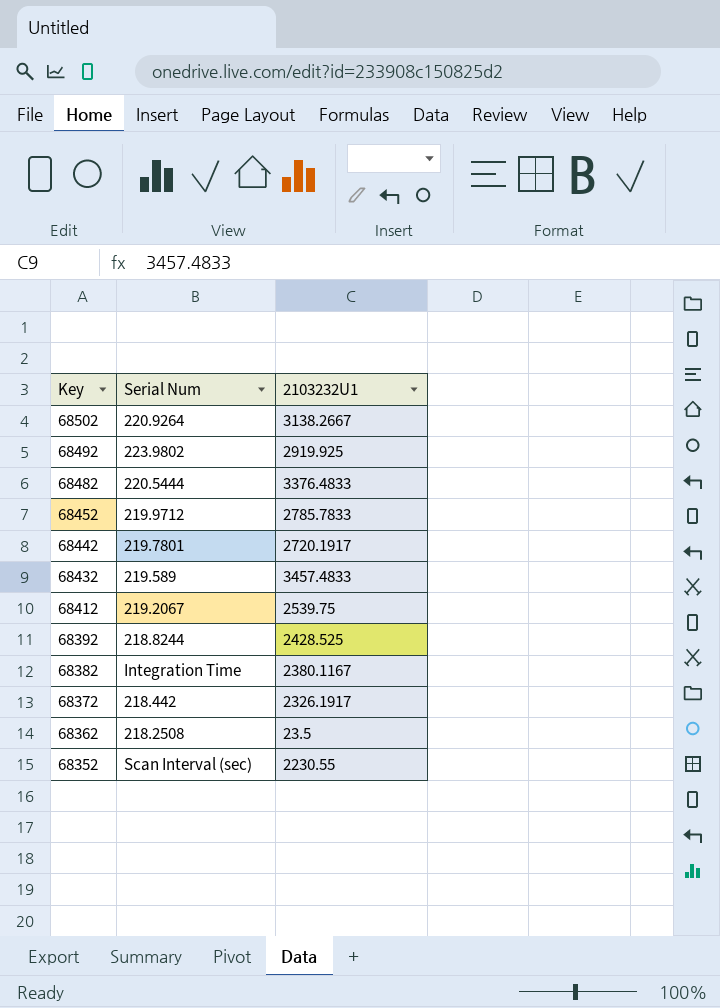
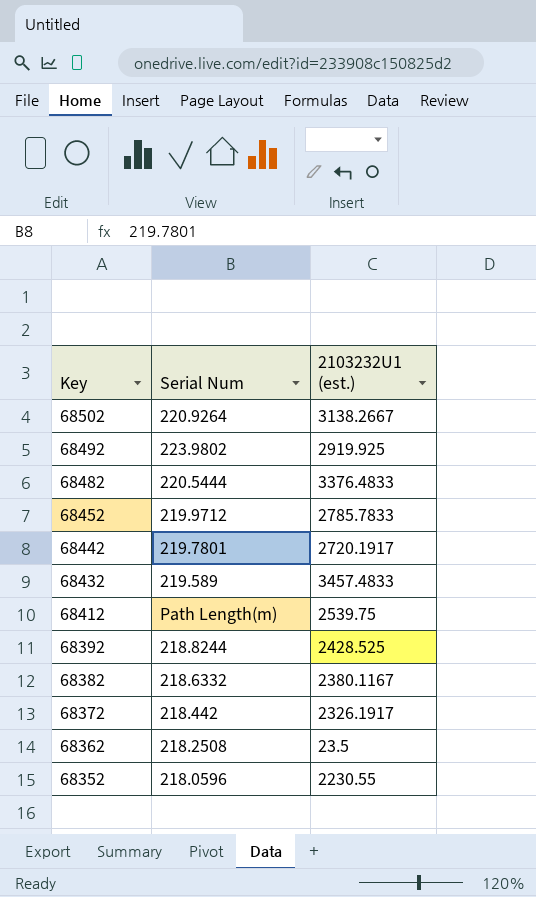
column name: 2103232U1 -> 2103232U1 (est.)
68412 | Serial Num: 219.2067 -> Path Length(m)
68382 | Serial Num: Integration Time -> 218.6332
68352 | Serial Num: Scan Interval (sec) -> 218.0596

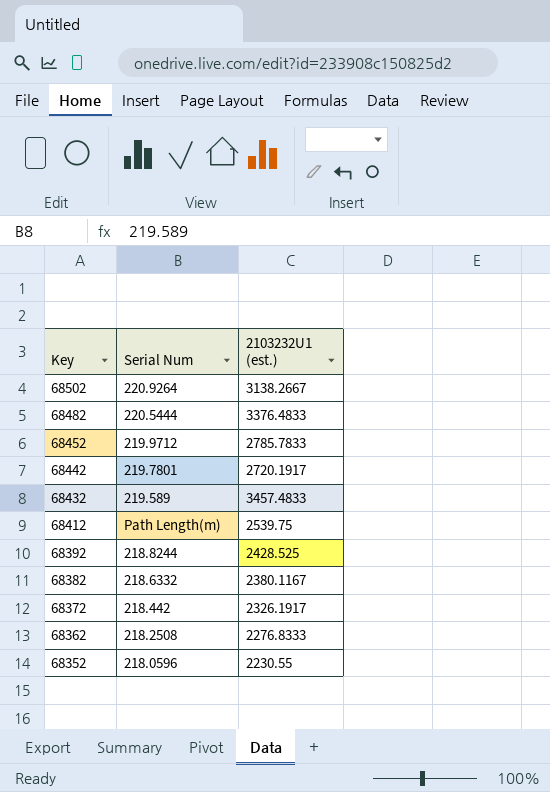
row 68492: 223.9802 | 2919.925 -> none
68362 | 2103232U1 (est.): 23.5 -> 2276.8333

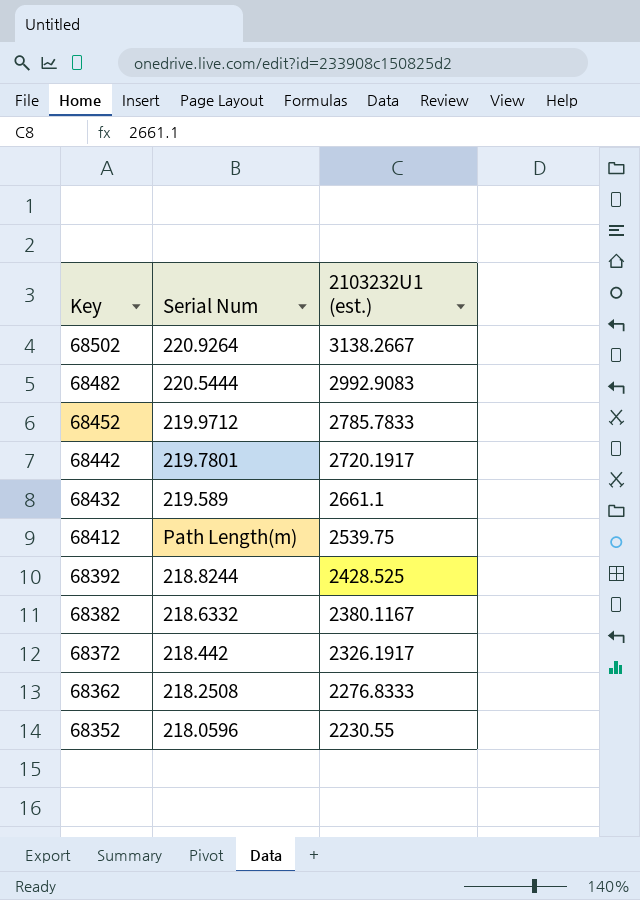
68482 | 2103232U1 (est.): 3376.4833 -> 2992.9083
68432 | 2103232U1 (est.): 3457.4833 -> 2661.1

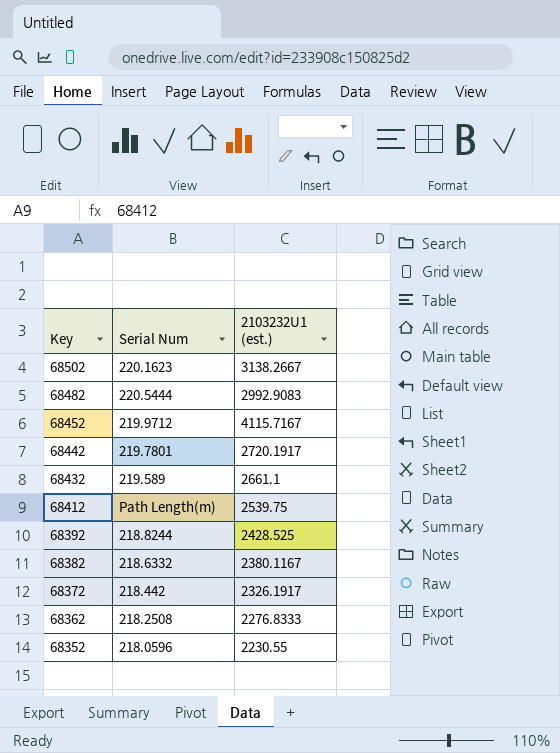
68502 | Serial Num: 220.9264 -> 220.1623
68452 | 2103232U1 (est.): 2785.7833 -> 4115.7167

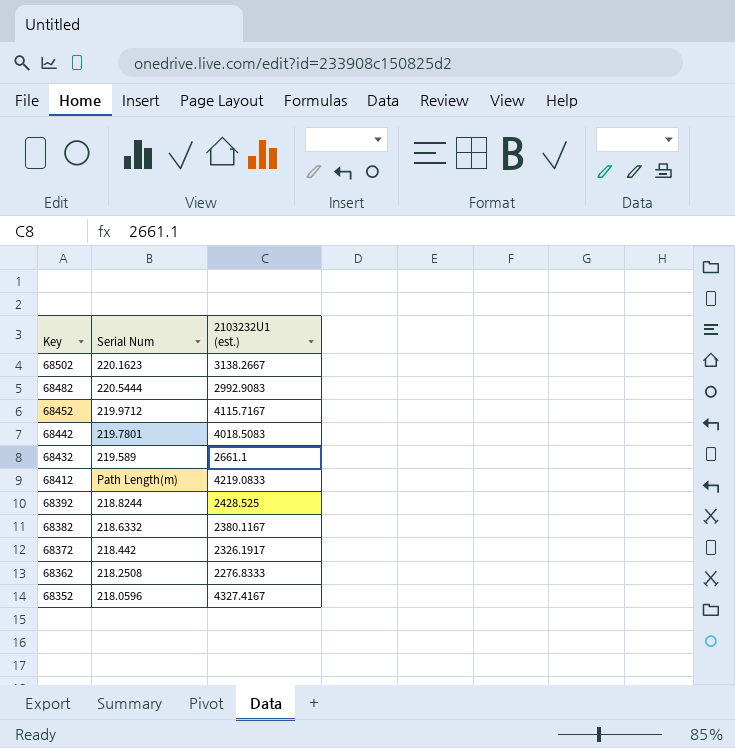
68442 | 2103232U1 (est.): 2720.1917 -> 4018.5083
68412 | 2103232U1 (est.): 2539.75 -> 4219.0833
68352 | 2103232U1 (est.): 2230.55 -> 4327.4167

